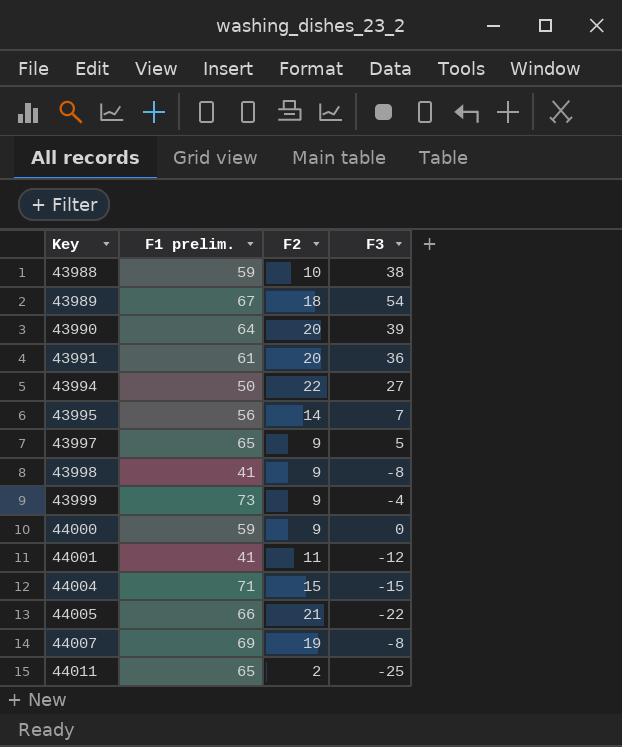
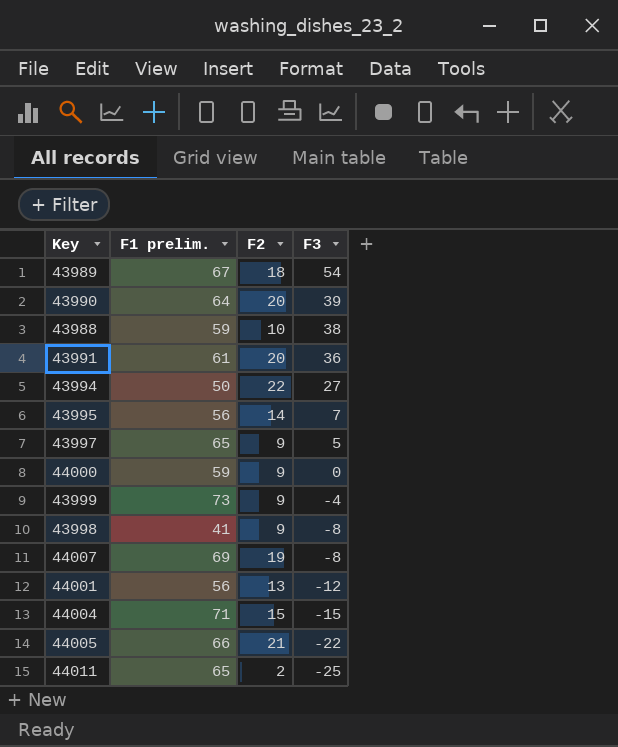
row order: Key ascending -> F3 descending
44001 | F1 prelim.: 41 -> 56
44001 | F2: 11 -> 13

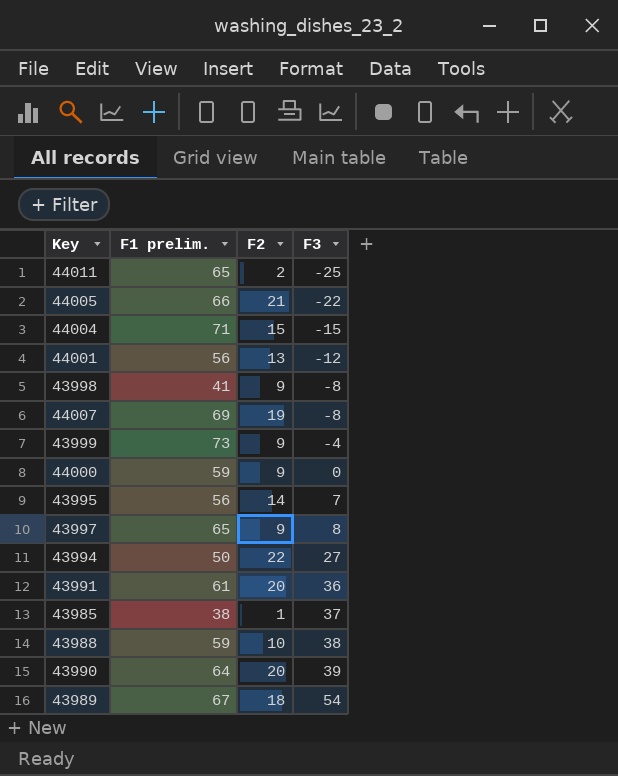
row order: F3 descending -> F3 ascending
43997 | F3: 5 -> 8
row 43985: none -> 38 | 1 | 37

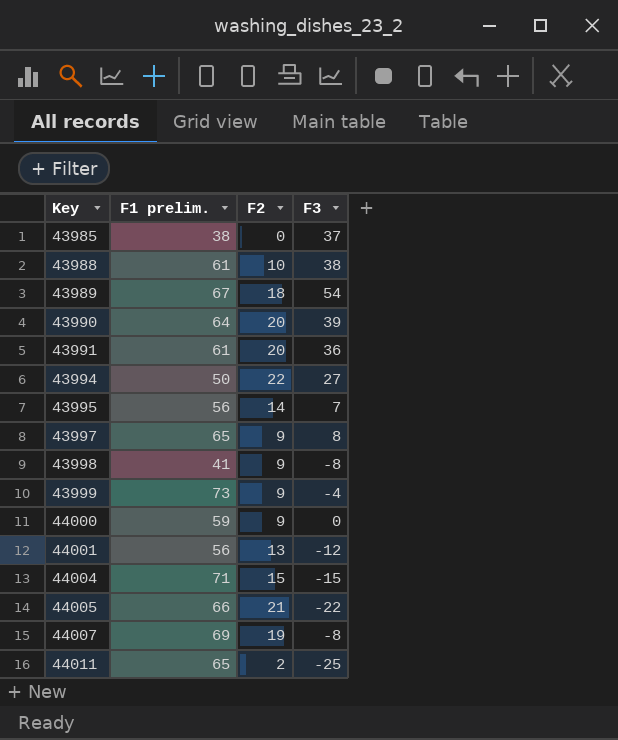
row order: F3 ascending -> Key ascending
43985 | F2: 1 -> 0
43988 | F1 prelim.: 59 -> 61

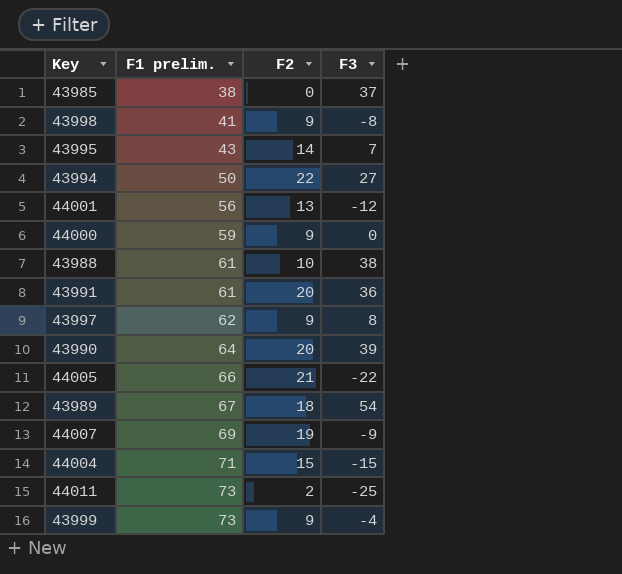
row order: Key ascending -> F1 prelim. ascending
43995 | F1 prelim.: 56 -> 43
43997 | F1 prelim.: 65 -> 62
44007 | F3: -8 -> -9
44011 | F1 prelim.: 65 -> 73

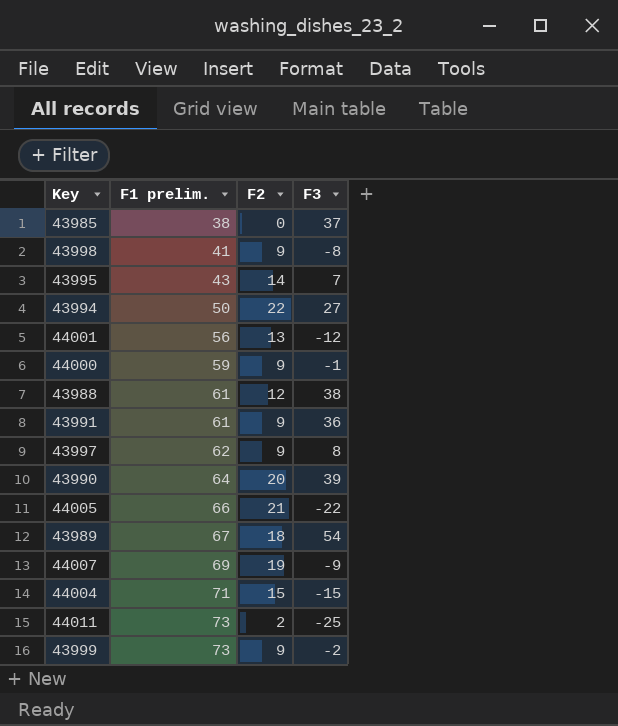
44000 | F3: 0 -> -1
43988 | F2: 10 -> 12
43991 | F2: 20 -> 9
43999 | F3: -4 -> -2

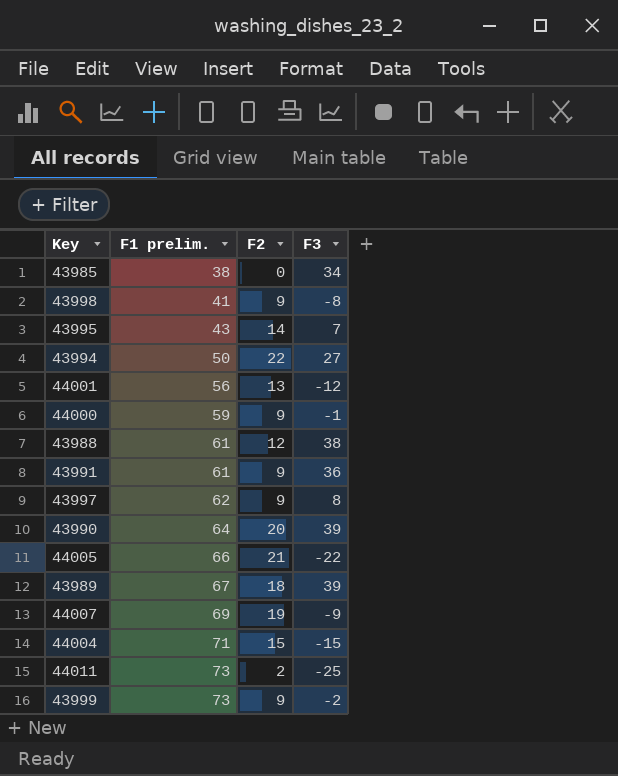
43985 | F3: 37 -> 34
43989 | F3: 54 -> 39

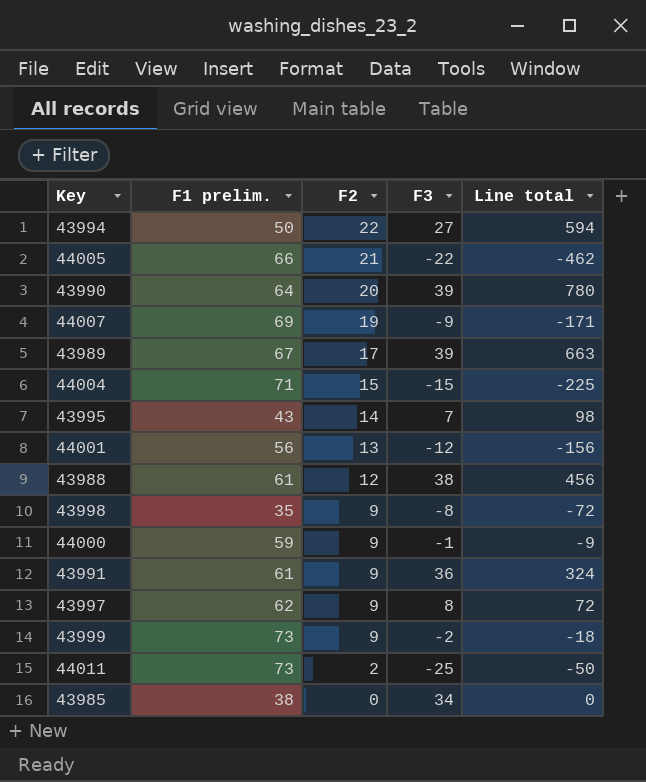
row order: F1 prelim. ascending -> F2 descending
column Line total | formula: none -> [F2] * [F3]
43989 | F2: 18 -> 17
43998 | F1 prelim.: 41 -> 35

